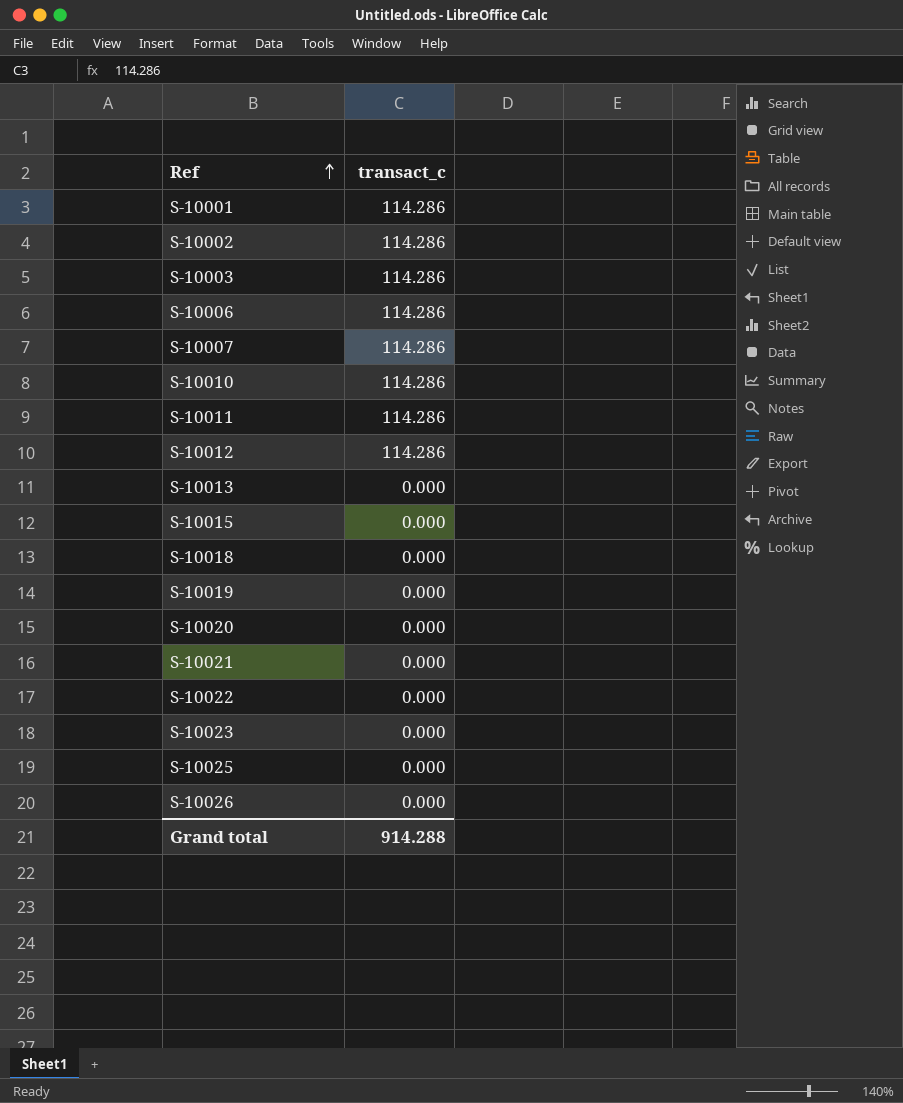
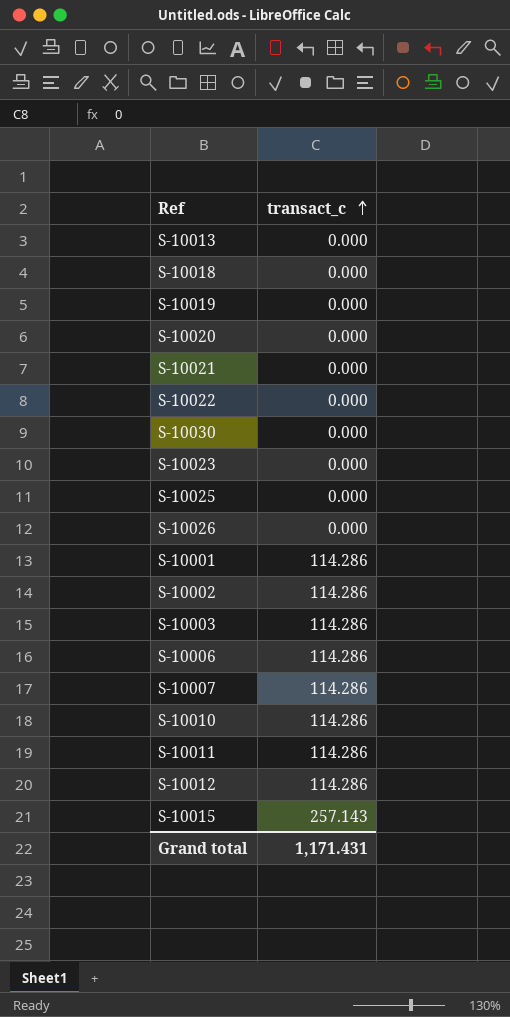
row order: Ref ascending -> transact_c ascending
row S-10030: none -> 0.000
S-10015 | transact_c: 0.000 -> 257.143
Grand total | transact_c: 914.288 -> 1,171.431

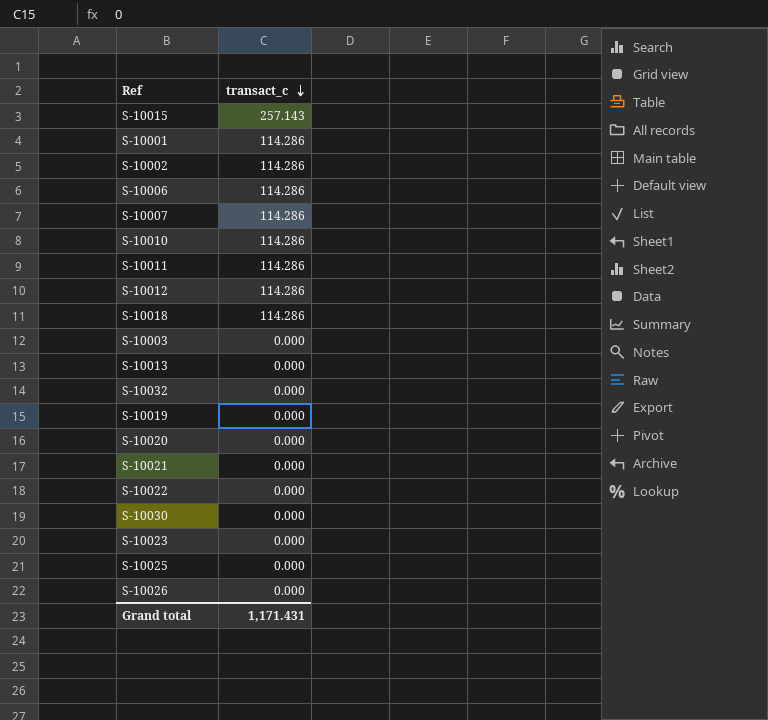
row order: transact_c ascending -> transact_c descending
S-10018 | transact_c: 0.000 -> 114.286
S-10003 | transact_c: 114.286 -> 0.000
row S-10032: none -> 0.000

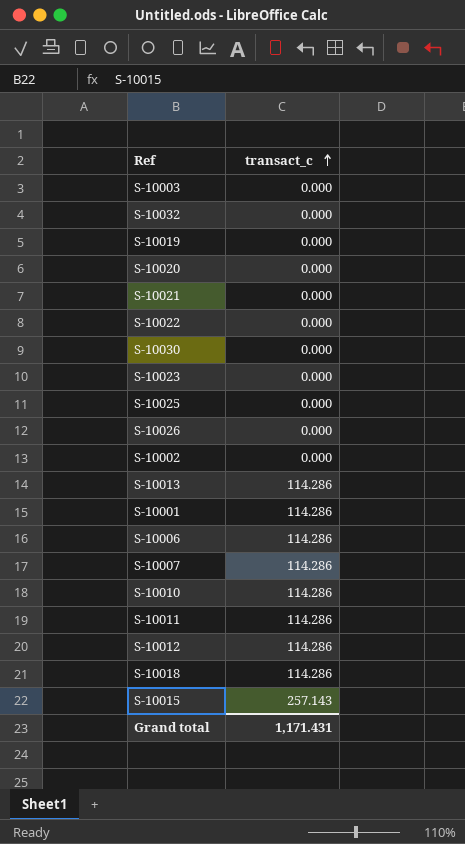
row order: transact_c descending -> transact_c ascending
S-10002 | transact_c: 114.286 -> 0.000
S-10013 | transact_c: 0.000 -> 114.286

